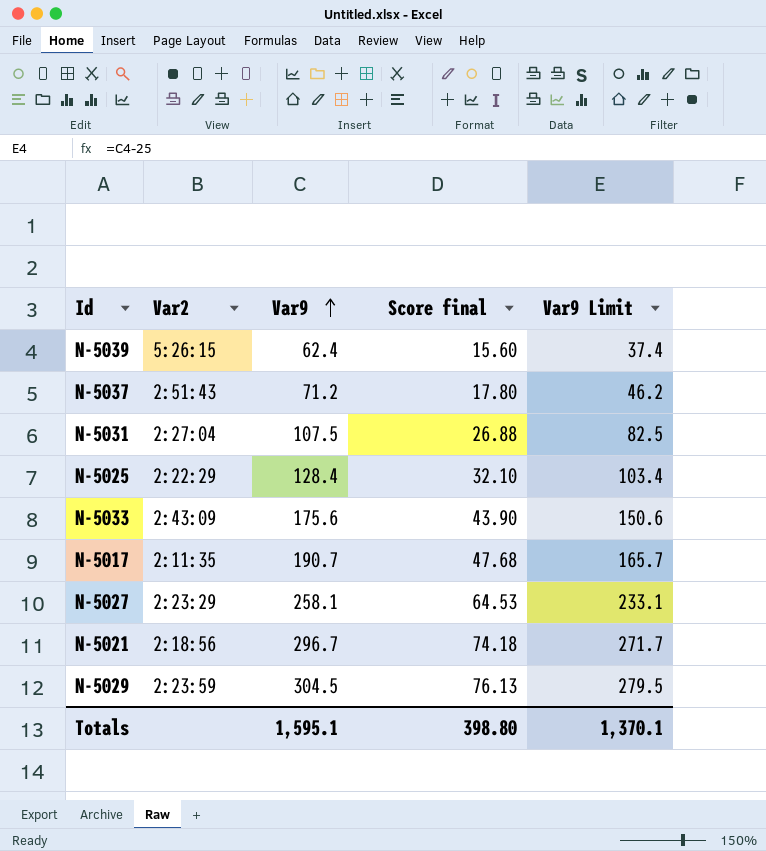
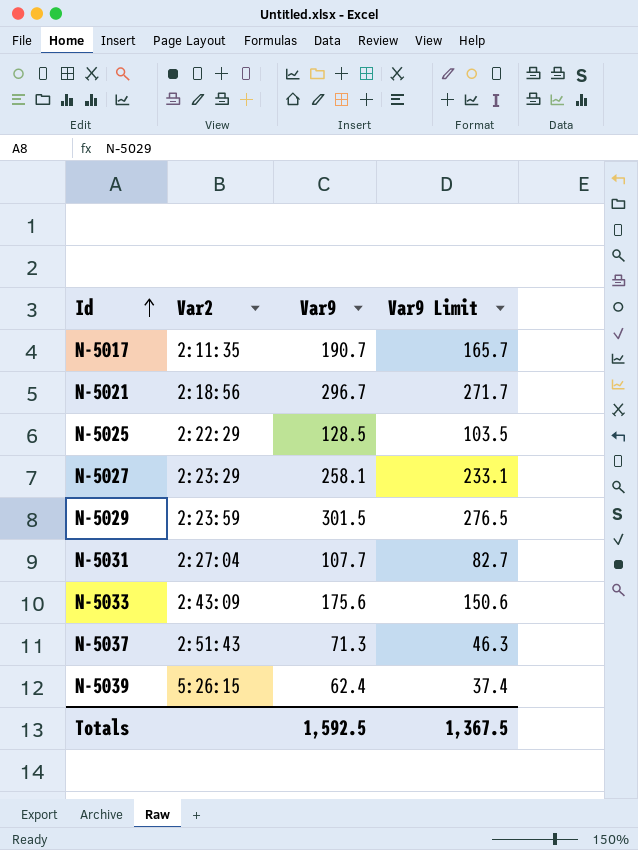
row order: Var9 ascending -> Id ascending
column Score final | formula: [Var9] * 0.25 -> none
N-5025 | Var9: 128.4 -> 128.5
N-5025 | Var9 Limit: 103.4 -> 103.5
N-5029 | Var9: 304.5 -> 301.5
N-5029 | Var9 Limit: 279.5 -> 276.5
N-5031 | Var9: 107.5 -> 107.7
N-5031 | Var9 Limit: 82.5 -> 82.7
N-5037 | Var9: 71.2 -> 71.3
N-5037 | Var9 Limit: 46.2 -> 46.3
Totals | Var9: 1,595.1 -> 1,592.5
Totals | Var9 Limit: 1,370.1 -> 1,367.5

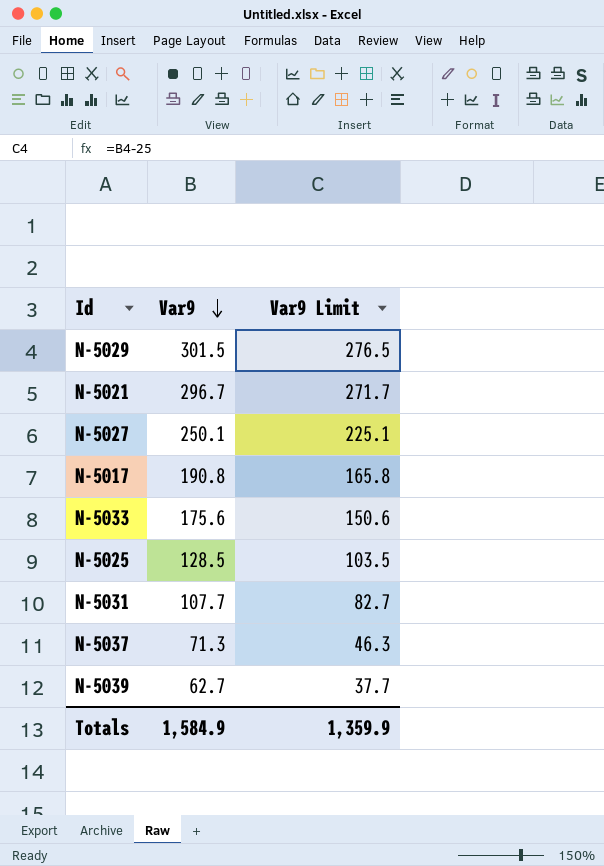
row order: Id ascending -> Var9 descending
column Var2 | position: 2 -> none
N-5027 | Var9: 258.1 -> 250.1
N-5027 | Var9 Limit: 233.1 -> 225.1
N-5017 | Var9: 190.7 -> 190.8
N-5017 | Var9 Limit: 165.7 -> 165.8
N-5039 | Var9: 62.4 -> 62.7
N-5039 | Var9 Limit: 37.4 -> 37.7
Totals | Var9: 1,592.5 -> 1,584.9
Totals | Var9 Limit: 1,367.5 -> 1,359.9

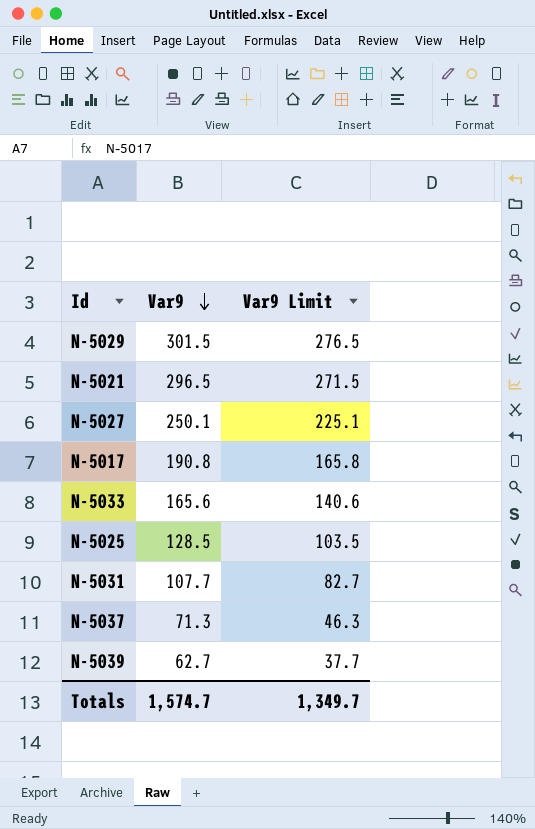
N-5021 | Var9: 296.7 -> 296.5
N-5021 | Var9 Limit: 271.7 -> 271.5
N-5033 | Var9: 175.6 -> 165.6
N-5033 | Var9 Limit: 150.6 -> 140.6
Totals | Var9: 1,584.9 -> 1,574.7
Totals | Var9 Limit: 1,359.9 -> 1,349.7

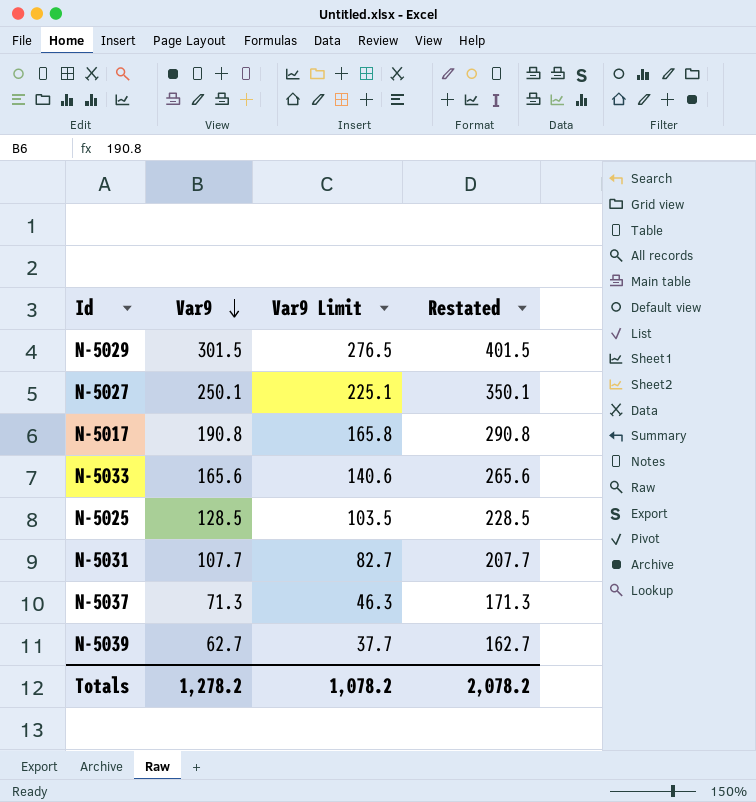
column Restated | formula: none -> [Var9] + 100
row N-5021: 296.5 | 271.5 -> none
Totals | Var9: 1,574.7 -> 1,278.2
Totals | Var9 Limit: 1,349.7 -> 1,078.2

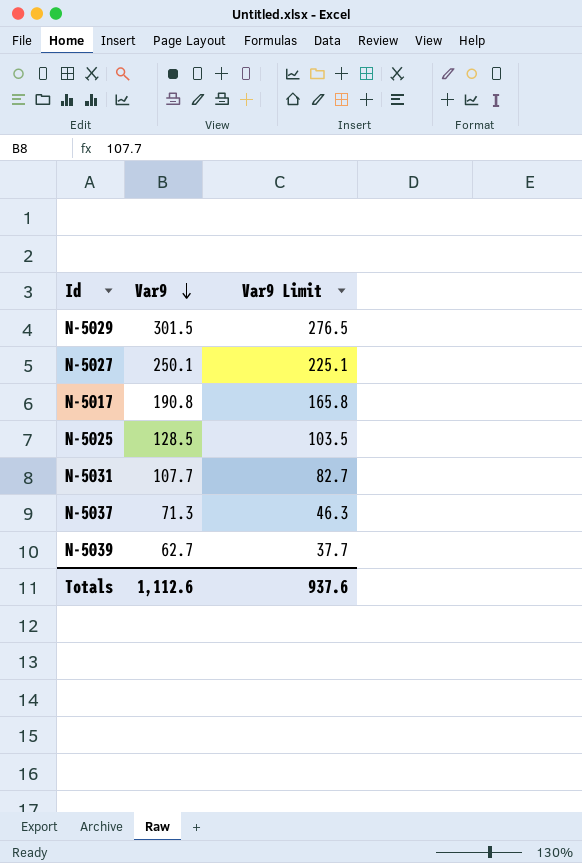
column Restated | formula: [Var9] + 100 -> none
row N-5033: 165.6 | 140.6 | 265.6 -> none
Totals | Var9: 1,278.2 -> 1,112.6
Totals | Var9 Limit: 1,078.2 -> 937.6

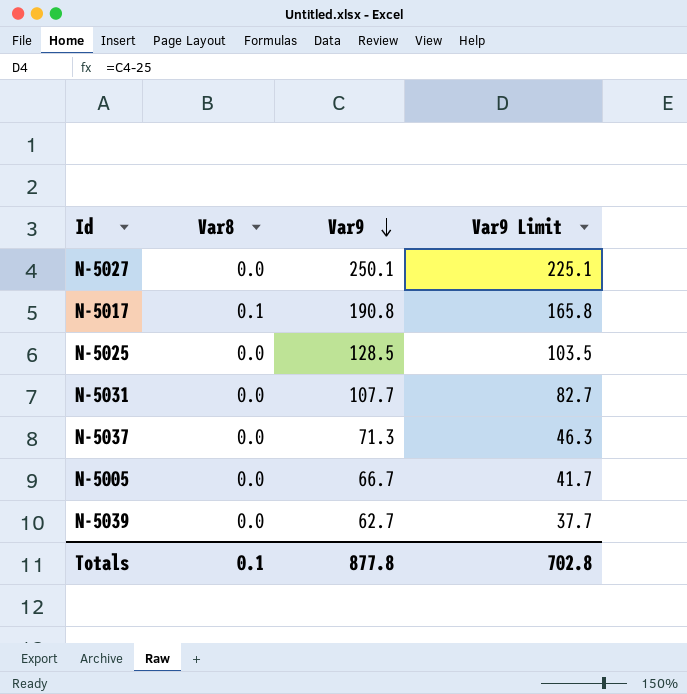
column Var8 | position: none -> 2
row N-5029: 301.5 | 276.5 -> none
row N-5005: none -> 0.0 | 66.7 | 41.7
Totals | Var9: 1,112.6 -> 877.8
Totals | Var9 Limit: 937.6 -> 702.8

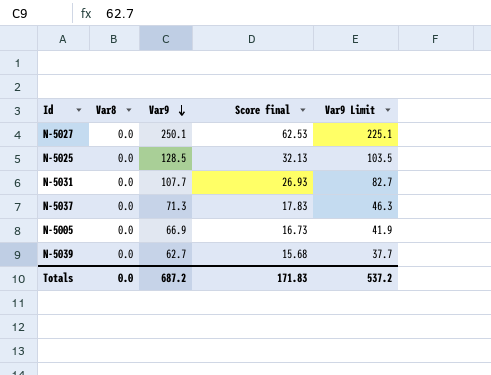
column Score final | formula: none -> [Var9] * 0.25
row N-5017: 0.1 | 190.8 | 165.8 -> none
N-5005 | Var9: 66.7 -> 66.9
N-5005 | Var9 Limit: 41.7 -> 41.9
Totals | Var8: 0.1 -> 0.0
Totals | Var9: 877.8 -> 687.2
Totals | Var9 Limit: 702.8 -> 537.2

